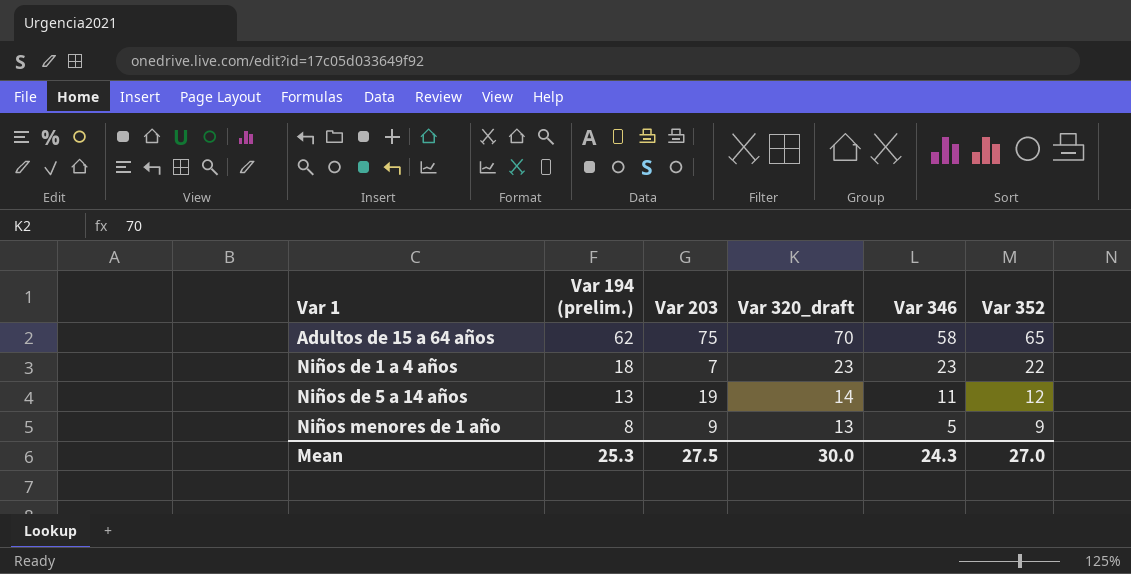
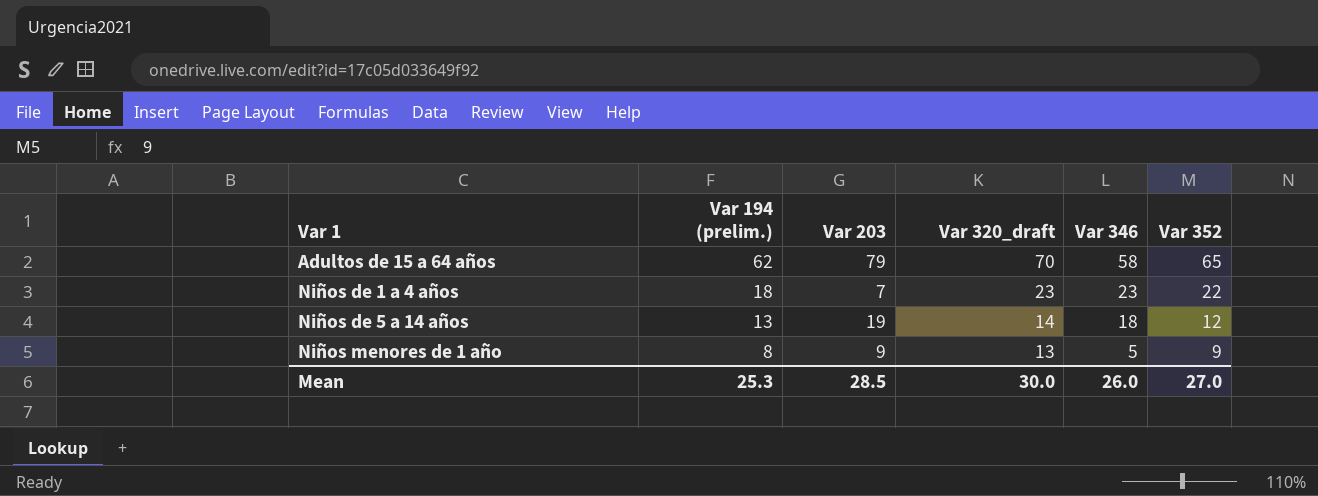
Adultos de 15 a 64 años | Var 203: 75 -> 79
Niños de 5 a 14 años | Var 346: 11 -> 18
Mean | Var 203: 27.5 -> 28.5
Mean | Var 346: 24.3 -> 26.0

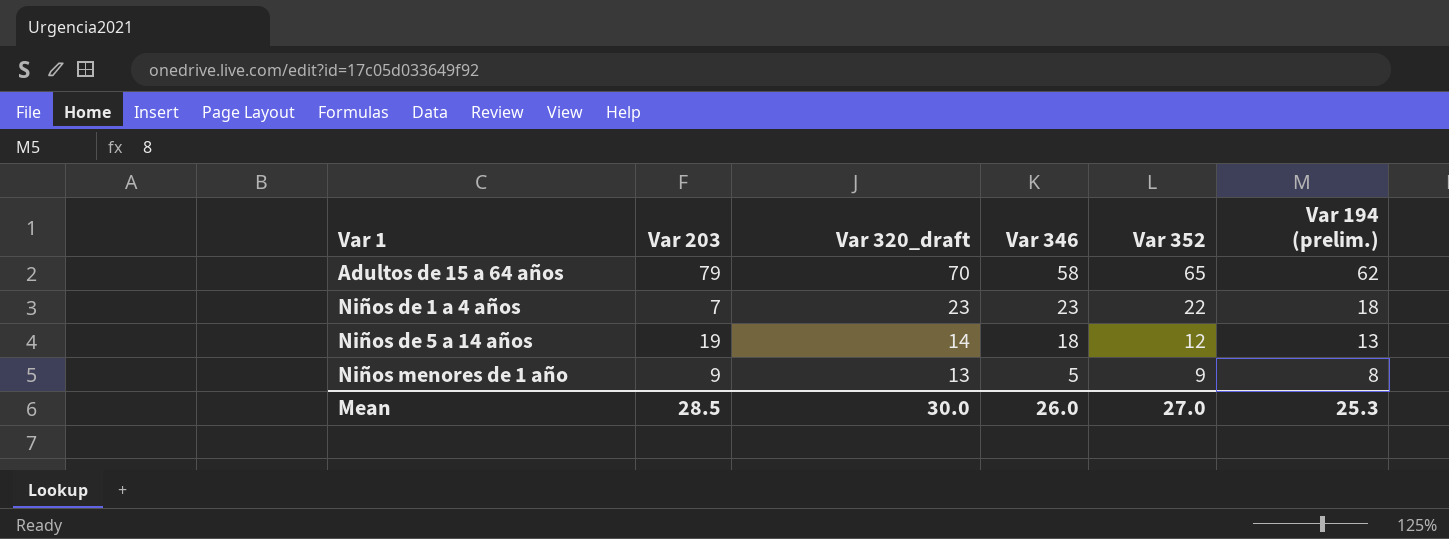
column Var 194 (prelim.) | position: 2 -> 6

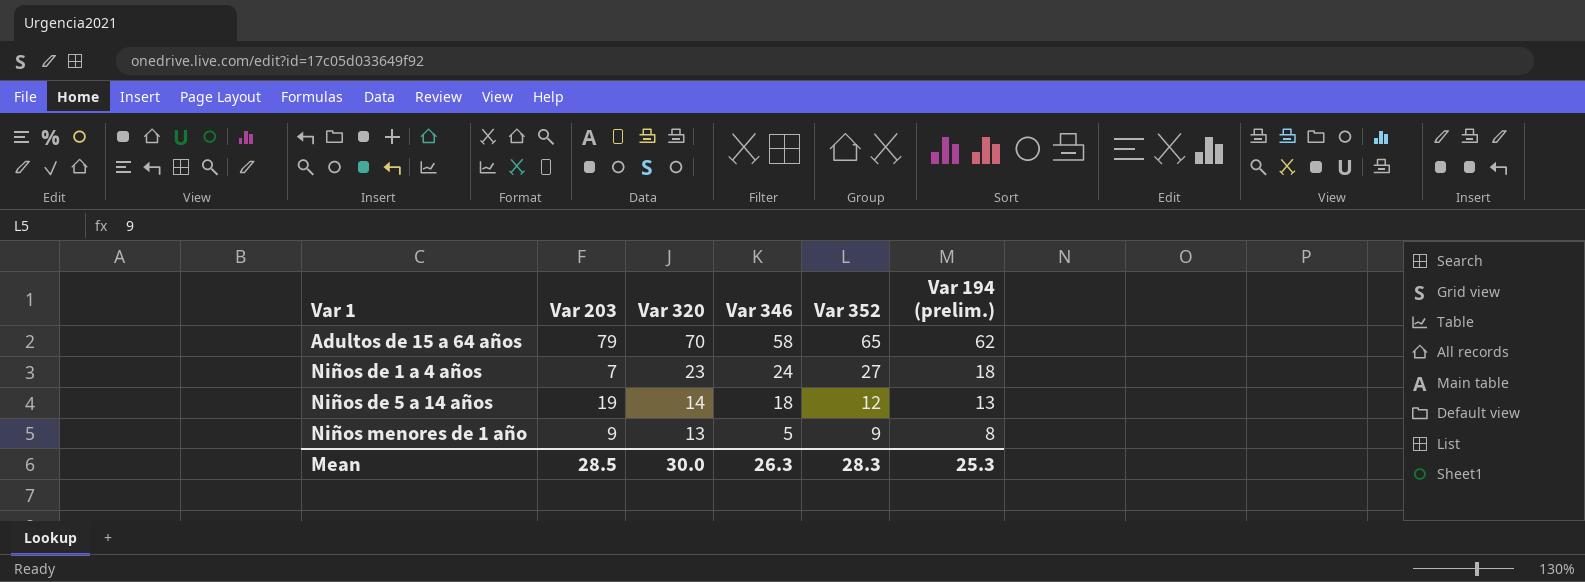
column name: Var 320_draft -> Var 320
Niños de 1 a 4 años | Var 346: 23 -> 24
Niños de 1 a 4 años | Var 352: 22 -> 27
Mean | Var 346: 26.0 -> 26.3
Mean | Var 352: 27.0 -> 28.3

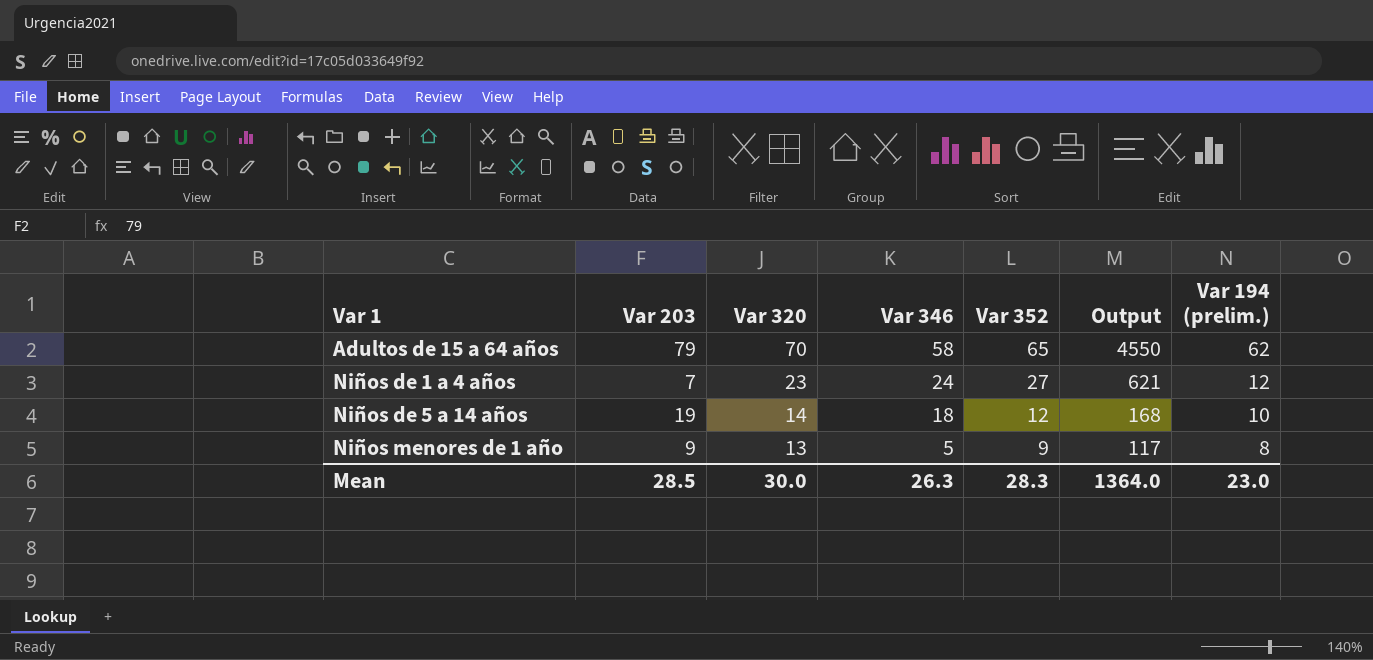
column Output | formula: none -> [Var 320] * [Var 352]
Niños de 1 a 4 años | Var 194 (prelim.): 18 -> 12
Niños de 5 a 14 años | Var 194 (prelim.): 13 -> 10
Mean | Var 194 (prelim.): 25.3 -> 23.0

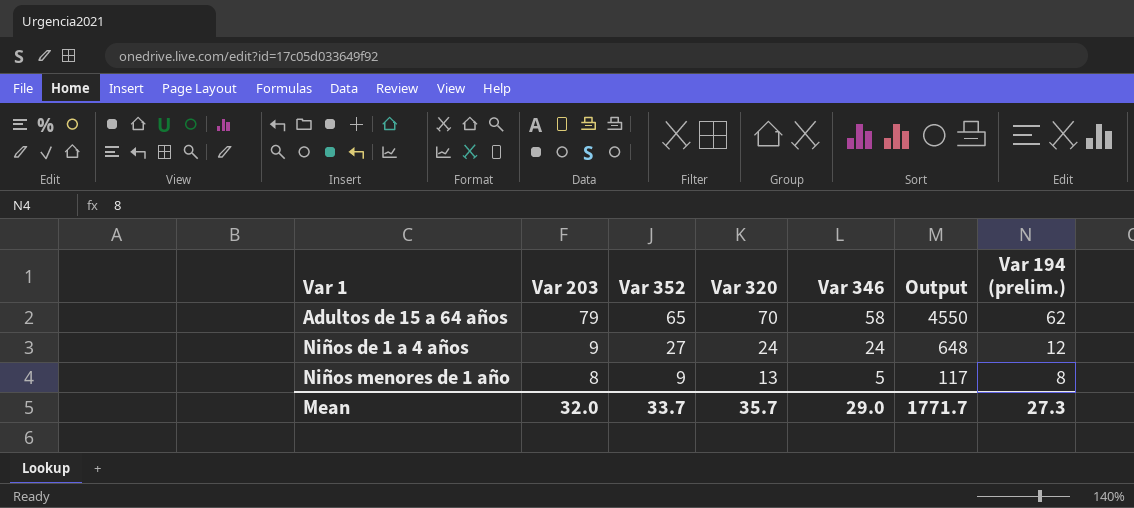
column Var 352 | position: 5 -> 3
row Niños de 5 a 14 años: 19 | 14 | 18 | 12 | 168 | 10 -> none
Niños de 1 a 4 años | Var 203: 7 -> 9
Niños de 1 a 4 años | Var 320: 23 -> 24
Niños de 1 a 4 años | Output: 621 -> 648
Niños menores de 1 año | Var 203: 9 -> 8
Mean | Var 203: 28.5 -> 32.0
Mean | Var 352: 28.3 -> 33.7
Mean | Var 320: 30.0 -> 35.7
Mean | Var 346: 26.3 -> 29.0
Mean | Output: 1364.0 -> 1771.7
Mean | Var 194 (prelim.): 23.0 -> 27.3

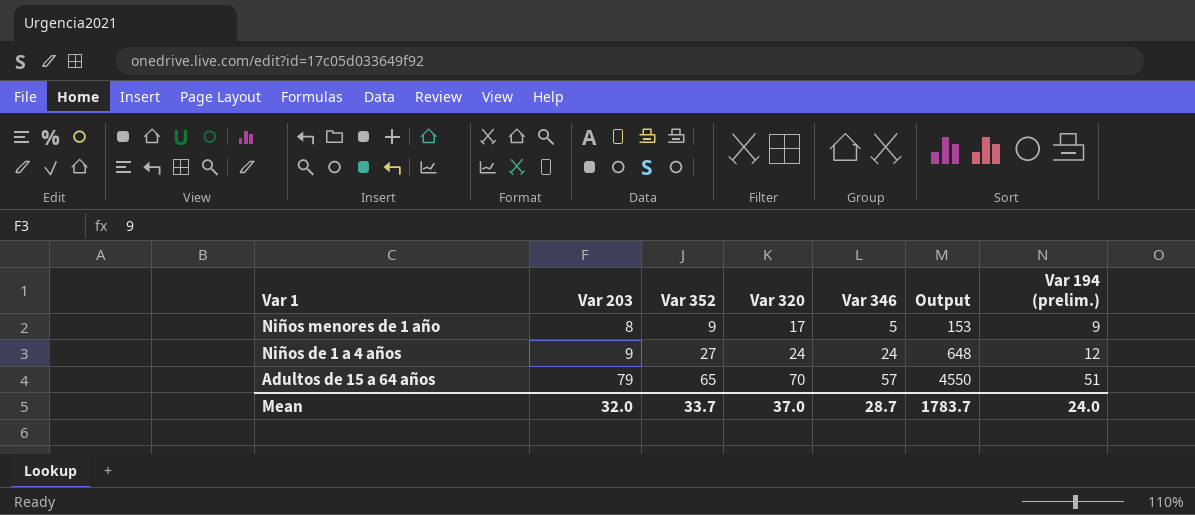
row order: Var 1 ascending -> Var 1 descending
Niños menores de 1 año | Var 320: 13 -> 17
Niños menores de 1 año | Output: 117 -> 153
Niños menores de 1 año | Var 194 (prelim.): 8 -> 9
Adultos de 15 a 64 años | Var 346: 58 -> 57
Adultos de 15 a 64 años | Var 194 (prelim.): 62 -> 51
Mean | Var 320: 35.7 -> 37.0
Mean | Var 346: 29.0 -> 28.7
Mean | Output: 1771.7 -> 1783.7
Mean | Var 194 (prelim.): 27.3 -> 24.0

